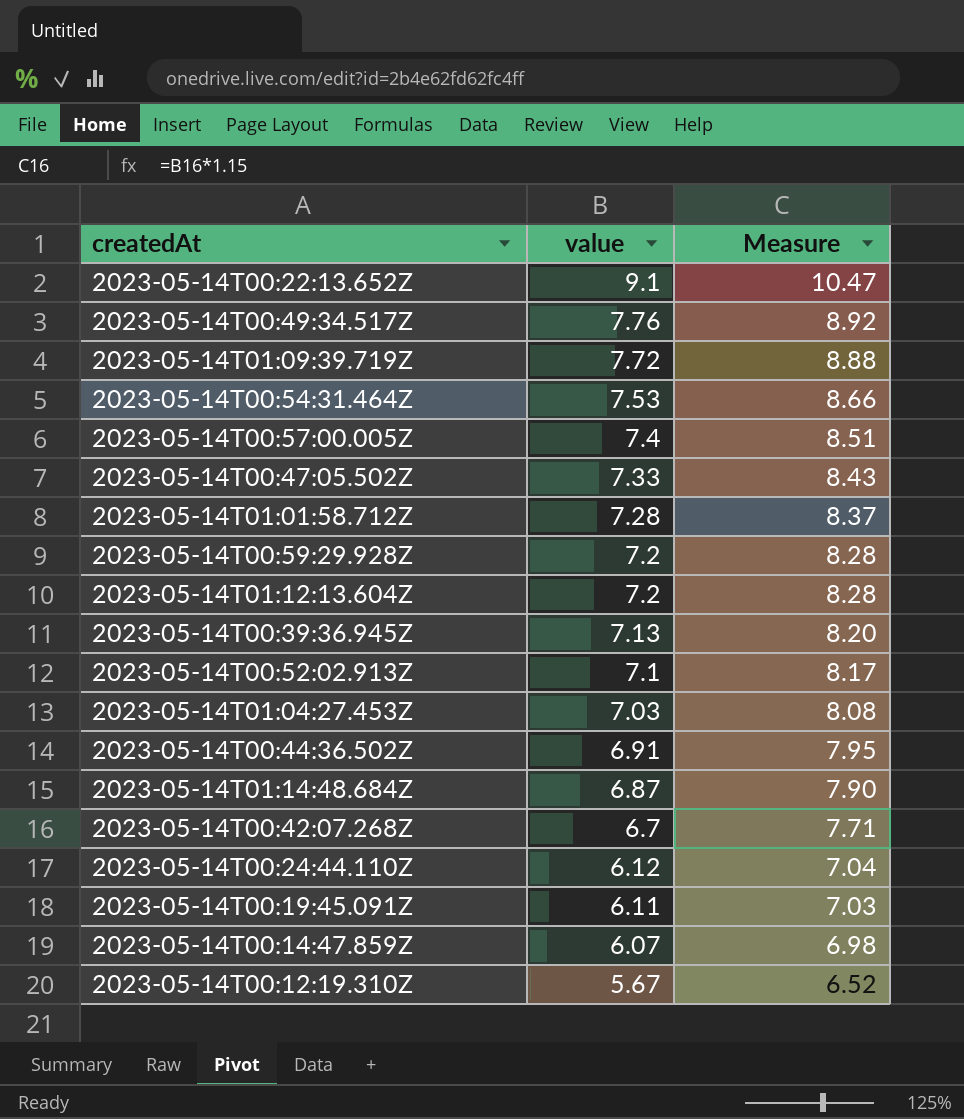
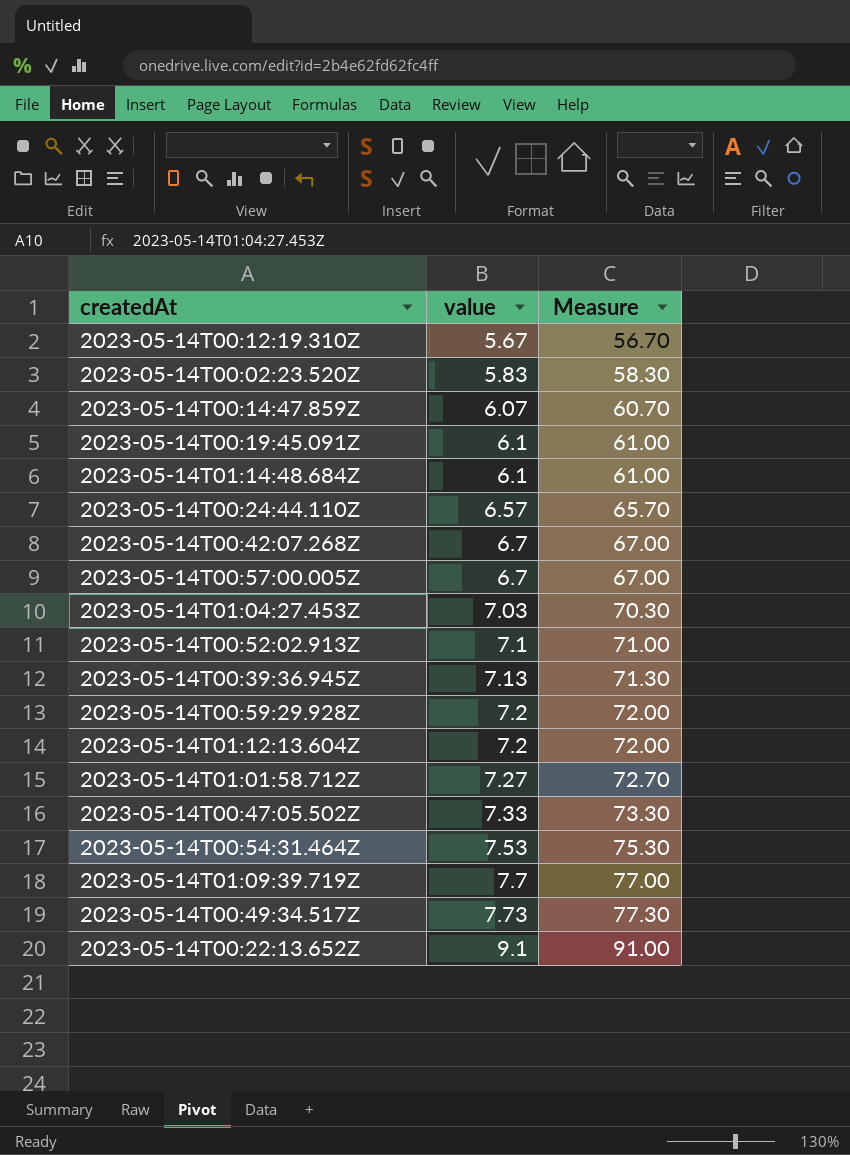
row order: value descending -> value ascending
column Measure | formula: [value] * 1.15 -> [value] * 10
row 2023-05-14T00:44:36.502Z: 6.91 | 7.95 -> none
row 2023-05-14T00:02:23.520Z: none -> 5.83 | 58.30
2023-05-14T00:19:45.091Z | value: 6.11 -> 6.1
2023-05-14T01:14:48.684Z | value: 6.87 -> 6.1
2023-05-14T00:24:44.110Z | value: 6.12 -> 6.57
2023-05-14T00:57:00.005Z | value: 7.4 -> 6.7
2023-05-14T01:01:58.712Z | value: 7.28 -> 7.27
2023-05-14T01:09:39.719Z | value: 7.72 -> 7.7
2023-05-14T00:49:34.517Z | value: 7.76 -> 7.73

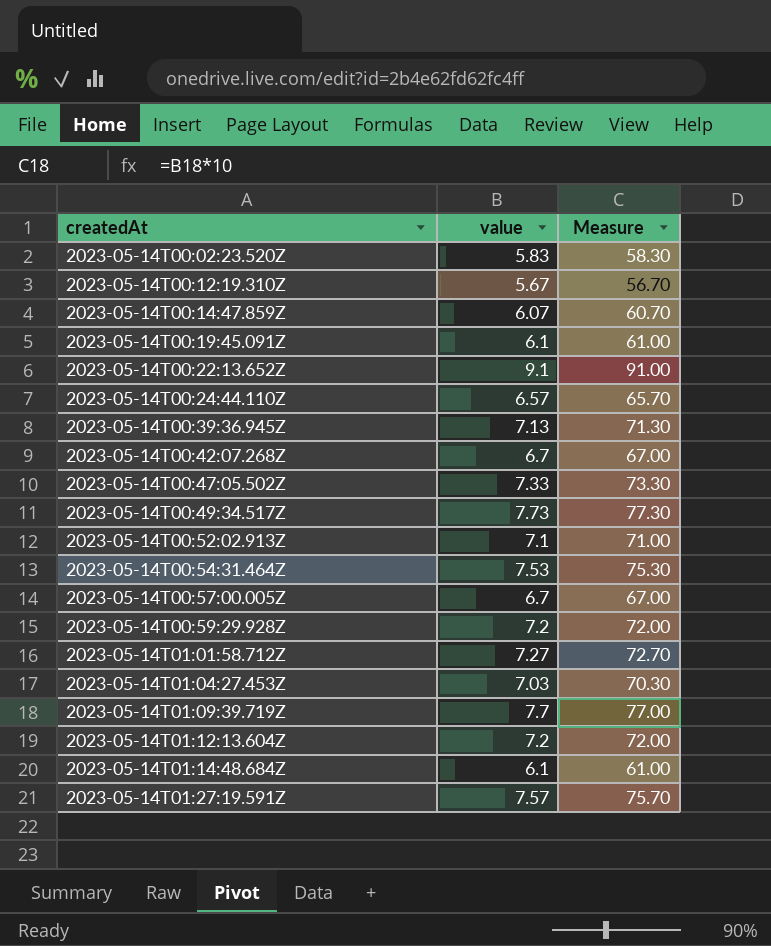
row order: value ascending -> createdAt ascending
row 2023-05-14T01:27:19.591Z: none -> 7.57 | 75.70

